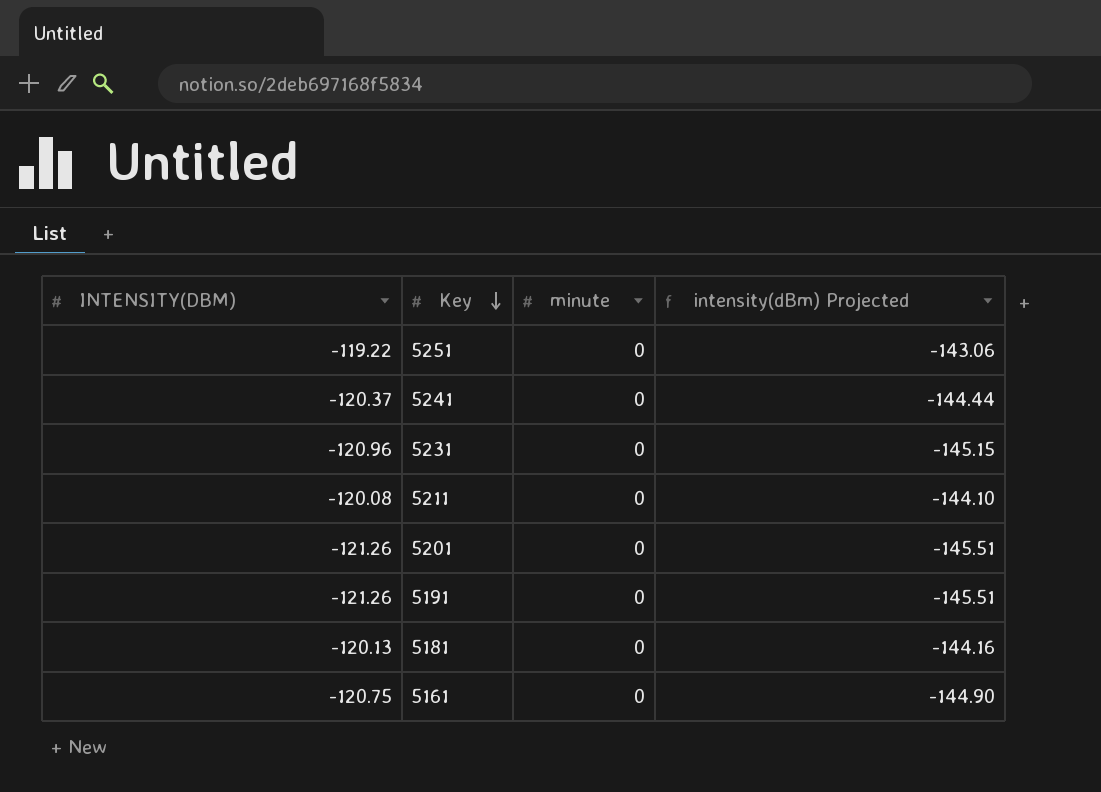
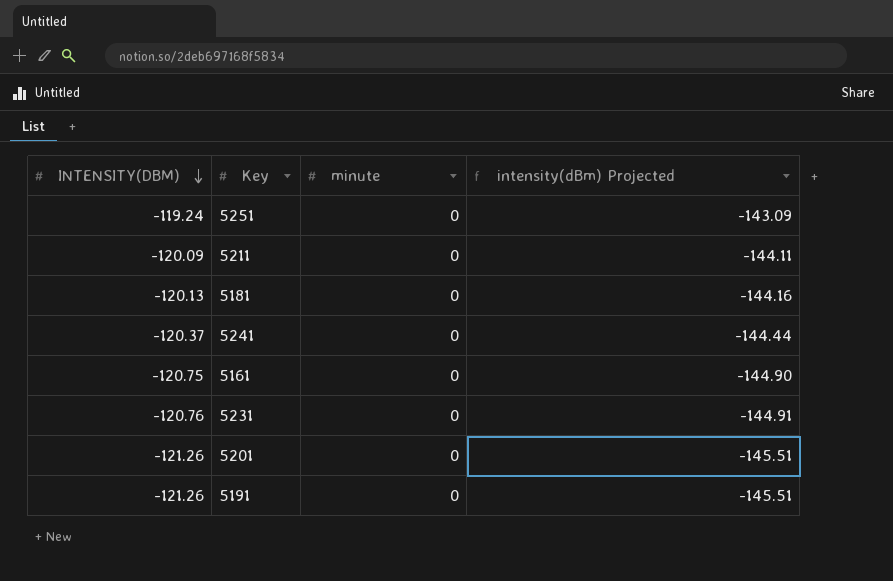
row order: Key descending -> INTENSITY(DBM) descending
5251 | INTENSITY(DBM): -119.22 -> -119.24
5251 | intensity(dBm) Projected: -143.06 -> -143.09
5211 | INTENSITY(DBM): -120.08 -> -120.09
5211 | intensity(dBm) Projected: -144.10 -> -144.11
5231 | INTENSITY(DBM): -120.96 -> -120.76
5231 | intensity(dBm) Projected: -145.15 -> -144.91

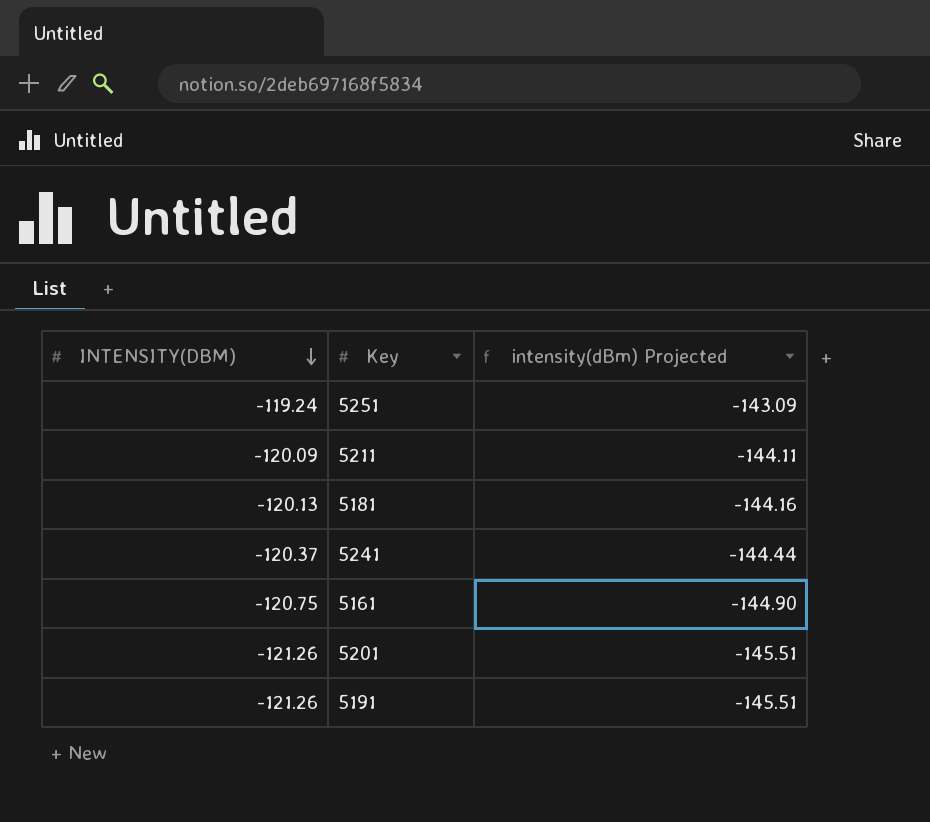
column minute | position: 3 -> none
row 5231: -120.76 | 0 | -144.91 -> none

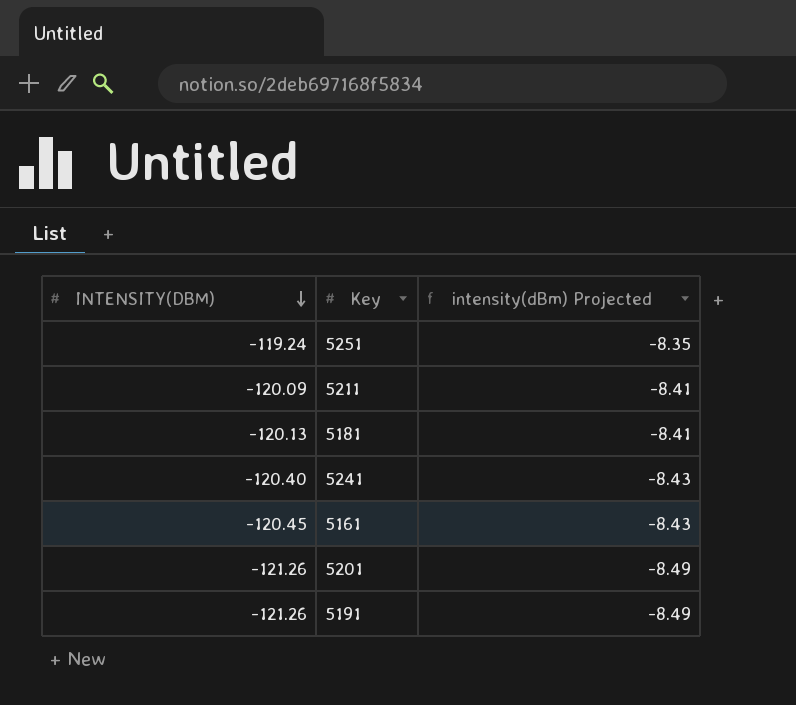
column intensity(dBm) Projected | formula: [INTENSITY(DBM)] * 1.2 -> [INTENSITY(DBM)] * 0.07
5241 | INTENSITY(DBM): -120.37 -> -120.40
5161 | INTENSITY(DBM): -120.75 -> -120.45

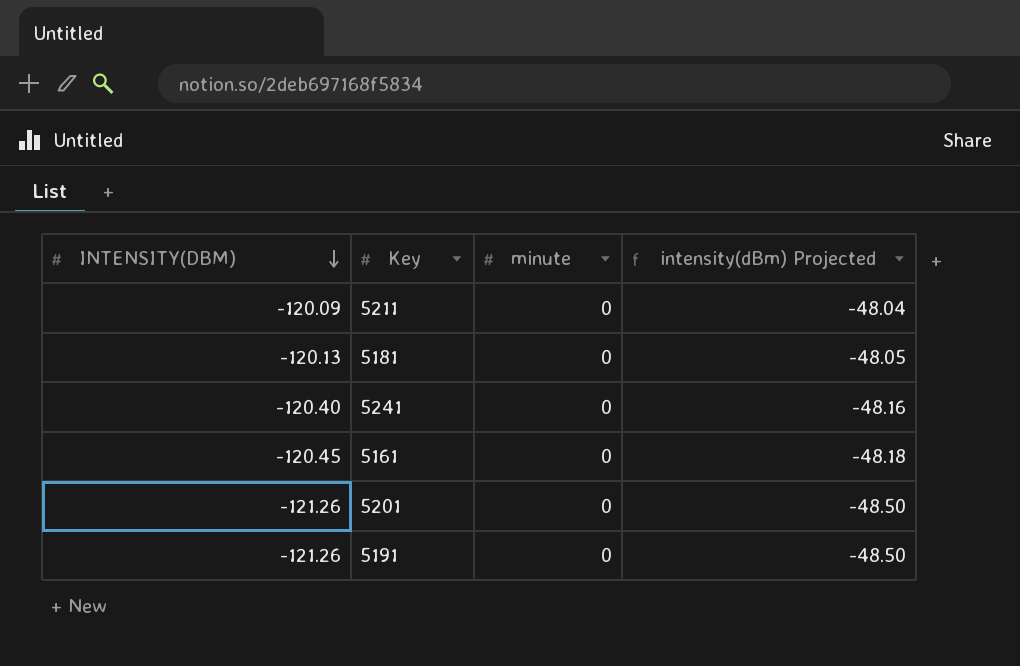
column minute | position: none -> 3
column intensity(dBm) Projected | formula: [INTENSITY(DBM)] * 0.07 -> [INTENSITY(DBM)] * 0.4
row 5251: -119.24 | -8.35 -> none

